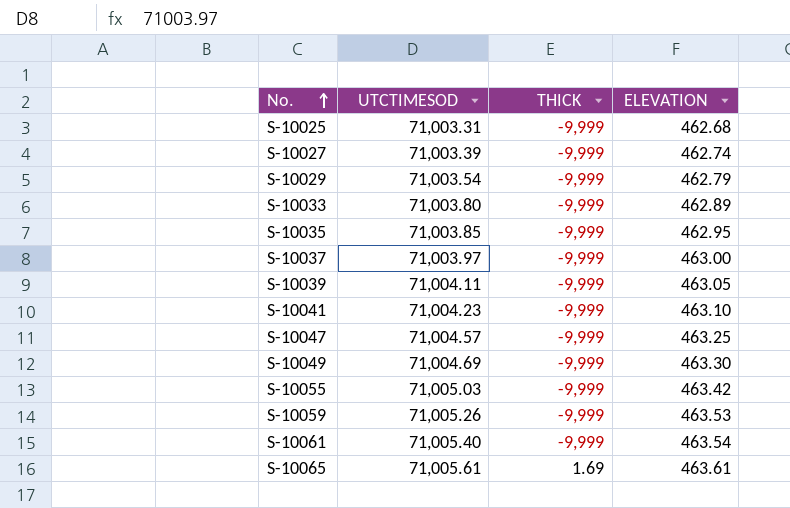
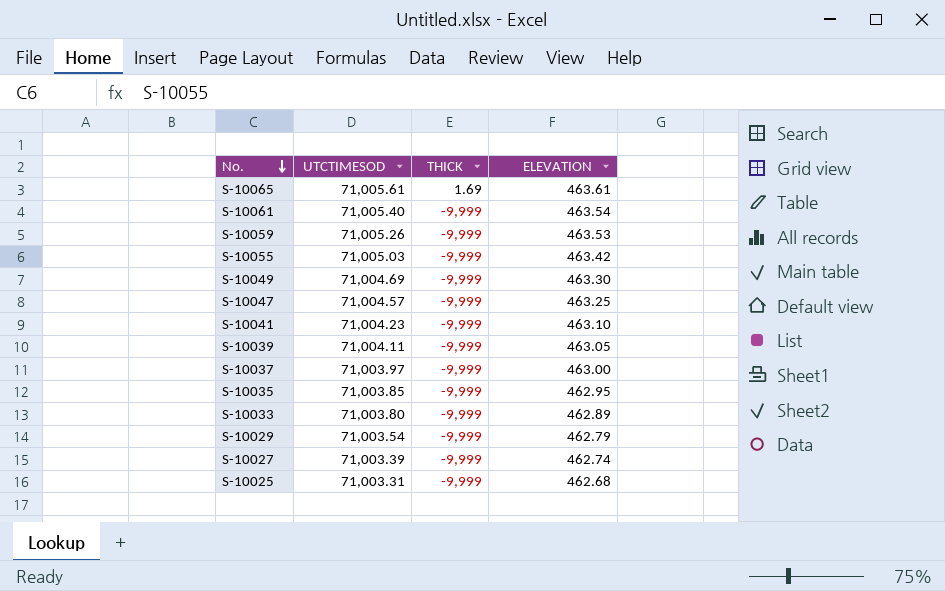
row order: No. ascending -> No. descending

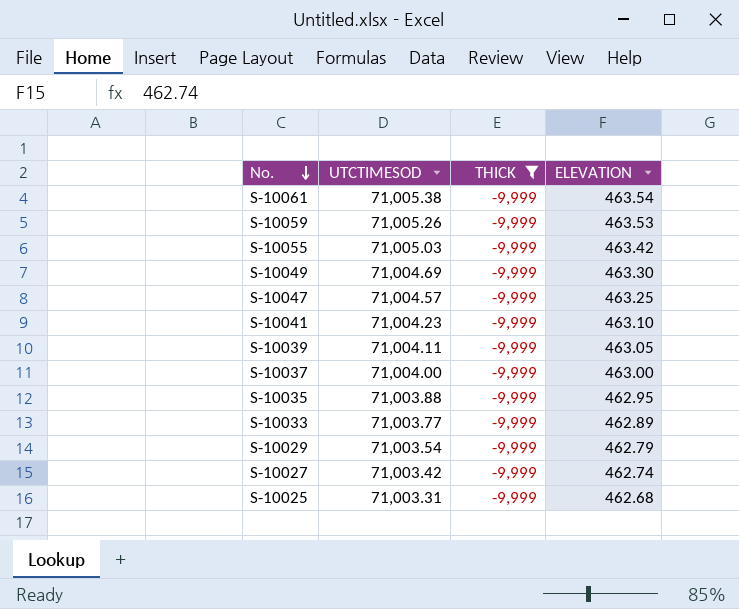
filter: none -> THICK = -9,999
S-10061 | UTCTIMESOD: 71,005.40 -> 71,005.38
S-10037 | UTCTIMESOD: 71,003.97 -> 71,004.00
S-10035 | UTCTIMESOD: 71,003.85 -> 71,003.88
S-10033 | UTCTIMESOD: 71,003.80 -> 71,003.77
S-10027 | UTCTIMESOD: 71,003.39 -> 71,003.42

